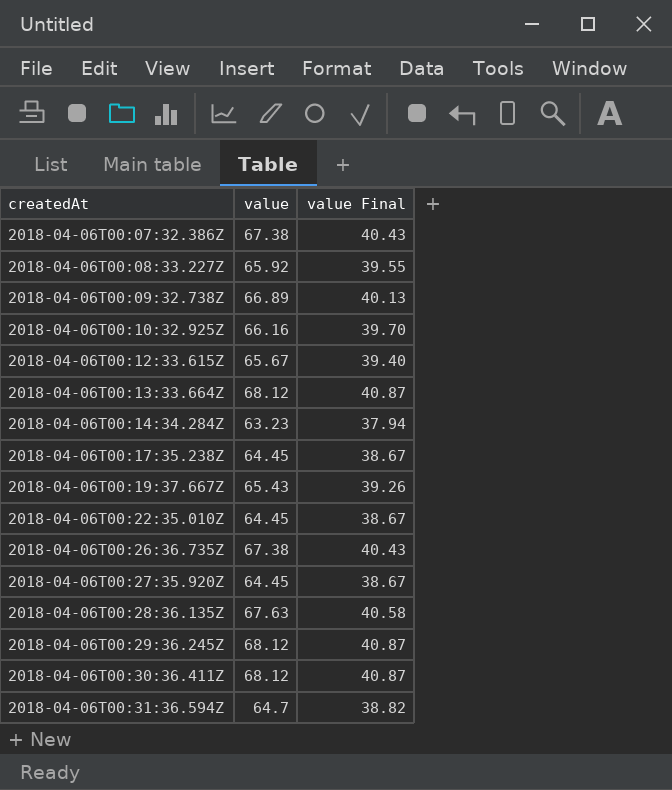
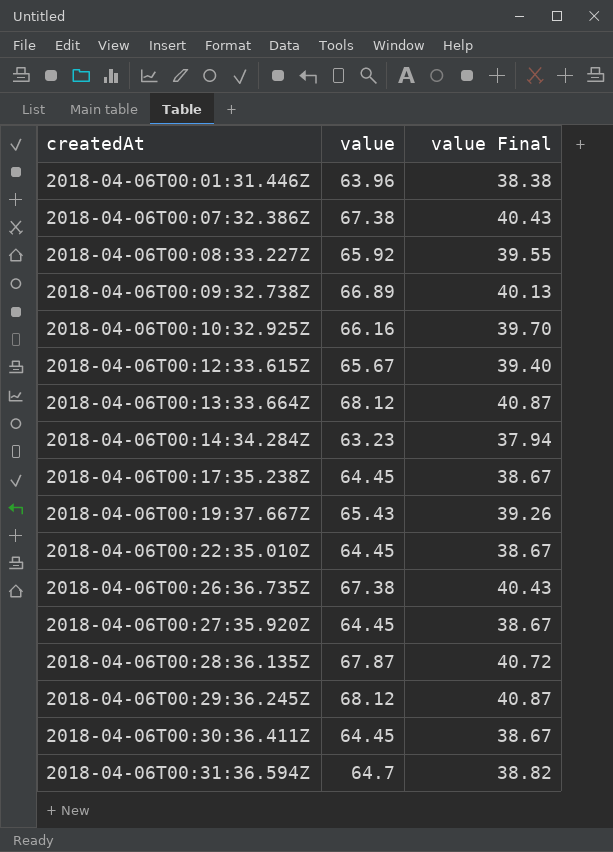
row 2018-04-06T00:01:31.446Z: none -> 63.96 | 38.38
2018-04-06T00:28:36.135Z | value: 67.63 -> 67.87
2018-04-06T00:28:36.135Z | value Final: 40.58 -> 40.72
2018-04-06T00:30:36.411Z | value: 68.12 -> 64.45
2018-04-06T00:30:36.411Z | value Final: 40.87 -> 38.67

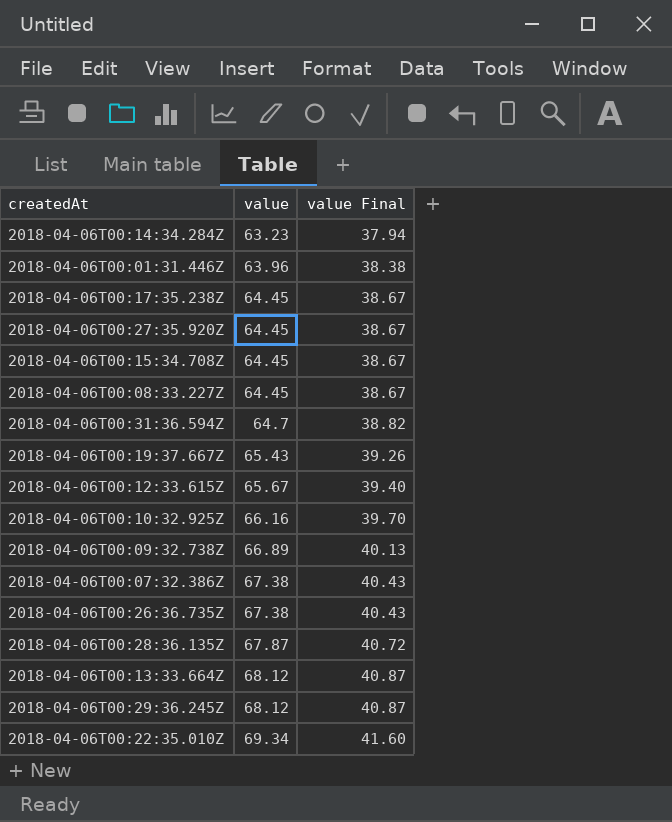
row order: createdAt ascending -> value ascending
row 2018-04-06T00:30:36.411Z: 64.45 | 38.67 -> none
row 2018-04-06T00:15:34.708Z: none -> 64.45 | 38.67
2018-04-06T00:08:33.227Z | value: 65.92 -> 64.45
2018-04-06T00:08:33.227Z | value Final: 39.55 -> 38.67
2018-04-06T00:22:35.010Z | value: 64.45 -> 69.34
2018-04-06T00:22:35.010Z | value Final: 38.67 -> 41.60

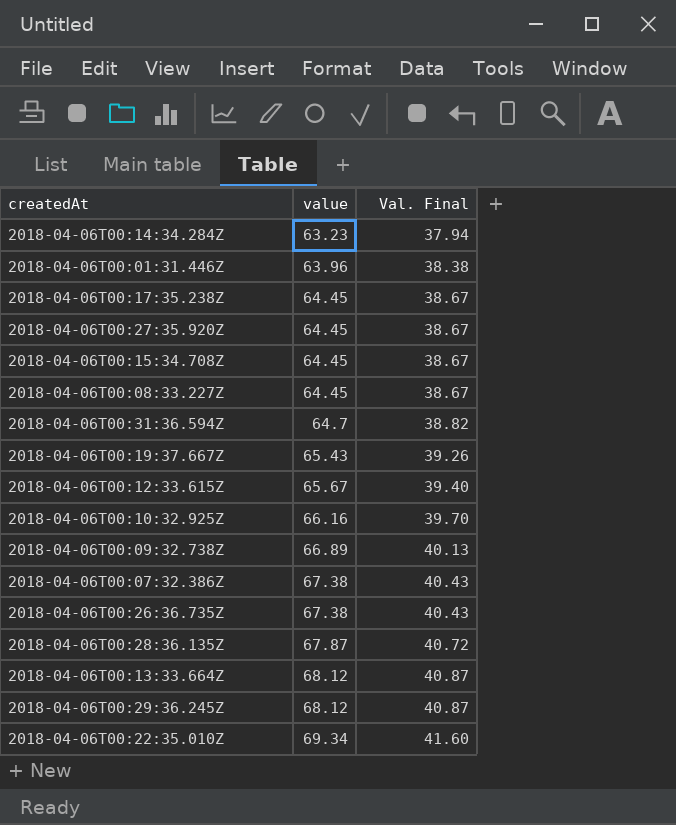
column name: value Final -> Val. Final

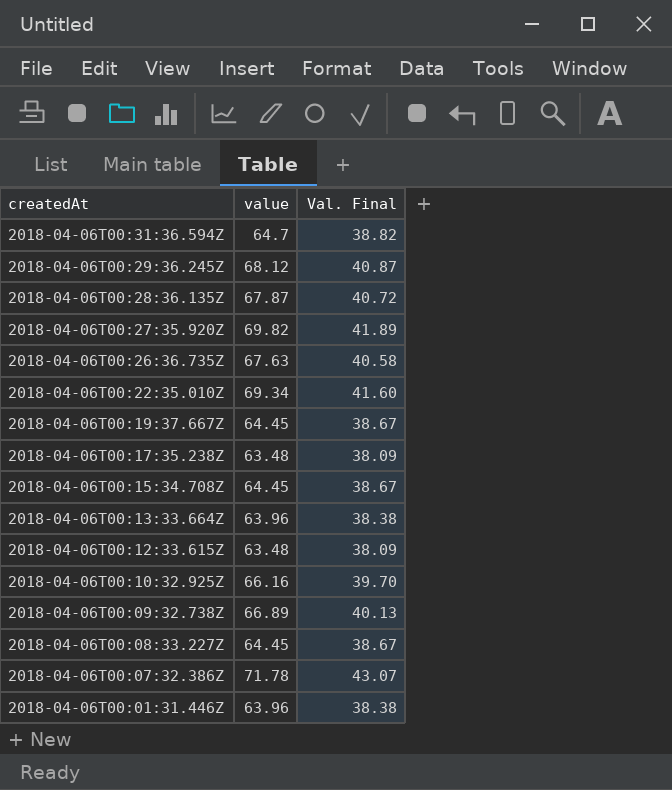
row order: value ascending -> createdAt descending
row 2018-04-06T00:14:34.284Z: 63.23 | 37.94 -> none
2018-04-06T00:27:35.920Z | value: 64.45 -> 69.82
2018-04-06T00:27:35.920Z | Val. Final: 38.67 -> 41.89
2018-04-06T00:26:36.735Z | value: 67.38 -> 67.63
2018-04-06T00:26:36.735Z | Val. Final: 40.43 -> 40.58
2018-04-06T00:19:37.667Z | value: 65.43 -> 64.45
2018-04-06T00:19:37.667Z | Val. Final: 39.26 -> 38.67
2018-04-06T00:17:35.238Z | value: 64.45 -> 63.48
2018-04-06T00:17:35.238Z | Val. Final: 38.67 -> 38.09
2018-04-06T00:13:33.664Z | value: 68.12 -> 63.96
2018-04-06T00:13:33.664Z | Val. Final: 40.87 -> 38.38
2018-04-06T00:12:33.615Z | value: 65.67 -> 63.48
2018-04-06T00:12:33.615Z | Val. Final: 39.40 -> 38.09
2018-04-06T00:07:32.386Z | value: 67.38 -> 71.78
2018-04-06T00:07:32.386Z | Val. Final: 40.43 -> 43.07

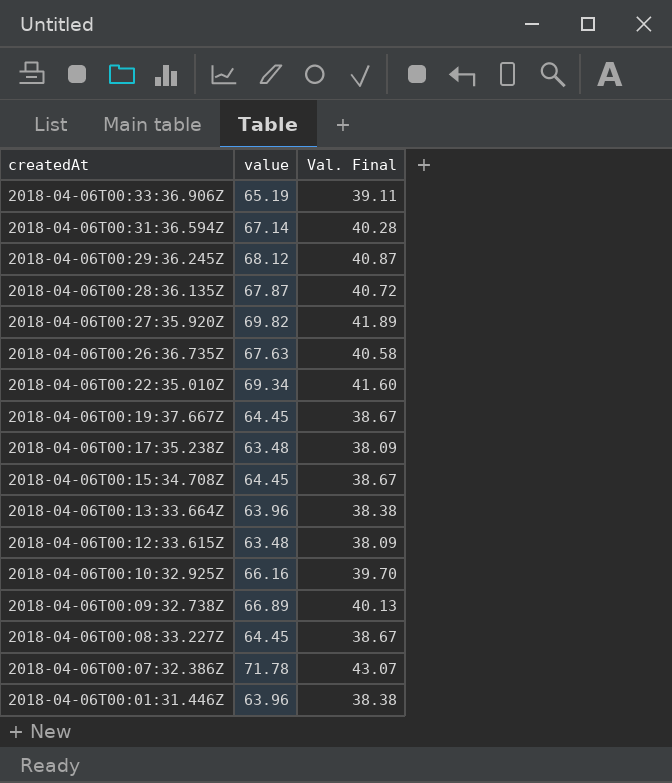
row 2018-04-06T00:33:36.906Z: none -> 65.19 | 39.11
2018-04-06T00:31:36.594Z | value: 64.7 -> 67.14
2018-04-06T00:31:36.594Z | Val. Final: 38.82 -> 40.28

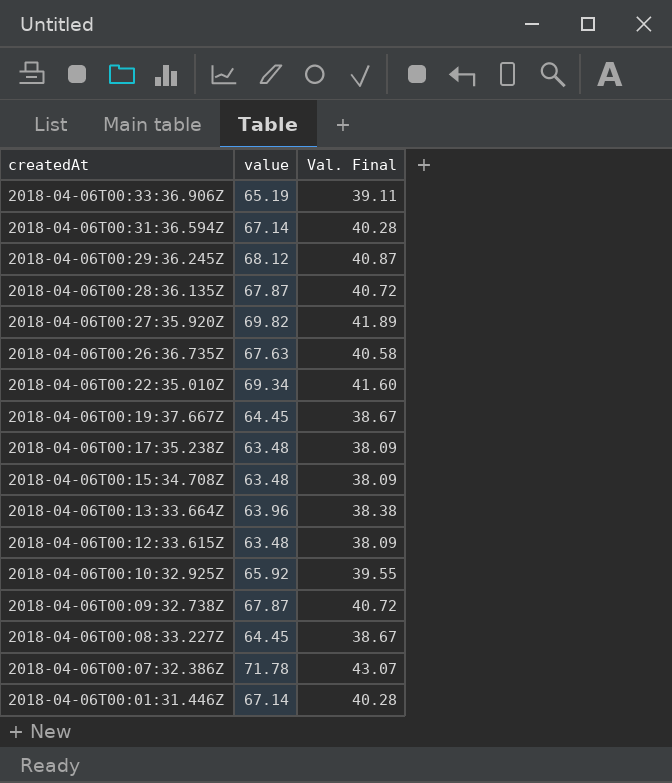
2018-04-06T00:15:34.708Z | value: 64.45 -> 63.48
2018-04-06T00:15:34.708Z | Val. Final: 38.67 -> 38.09
2018-04-06T00:10:32.925Z | value: 66.16 -> 65.92
2018-04-06T00:10:32.925Z | Val. Final: 39.70 -> 39.55
2018-04-06T00:09:32.738Z | value: 66.89 -> 67.87
2018-04-06T00:09:32.738Z | Val. Final: 40.13 -> 40.72
2018-04-06T00:01:31.446Z | value: 63.96 -> 67.14
2018-04-06T00:01:31.446Z | Val. Final: 38.38 -> 40.28

